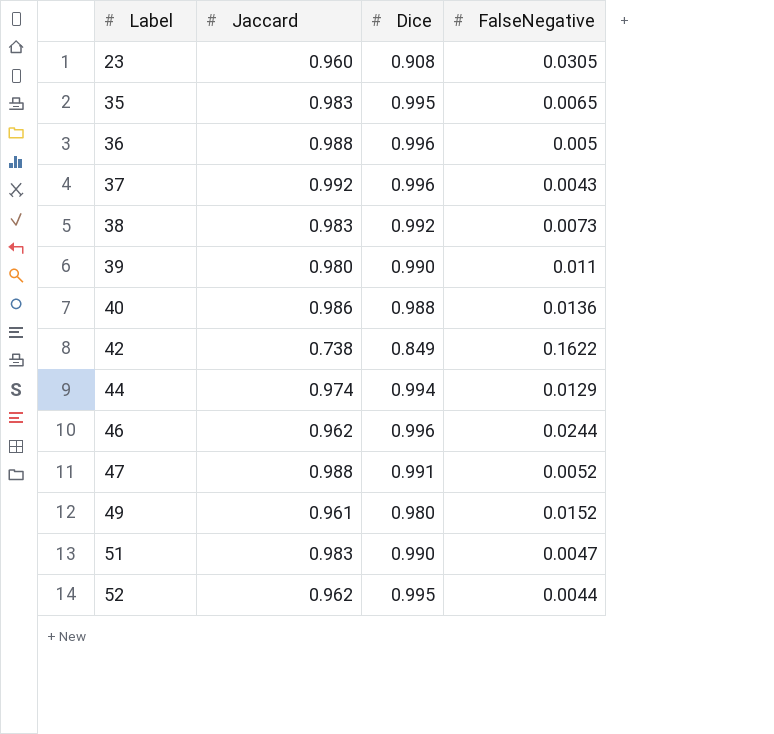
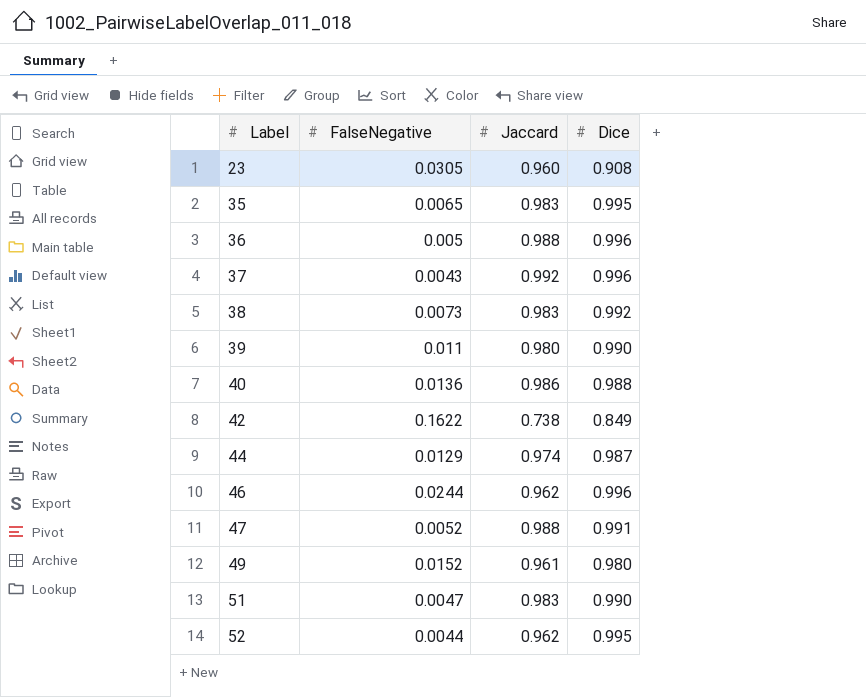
column FalseNegative | position: 4 -> 2
44 | Dice: 0.994 -> 0.987

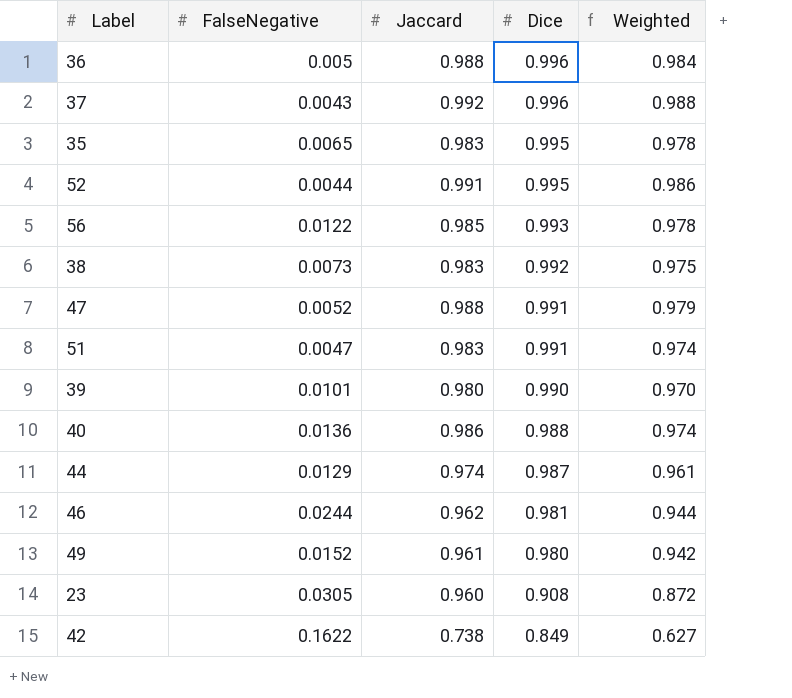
row order: Label ascending -> Dice descending
column Weighted | formula: none -> [Jaccard] * [Dice]
52 | Jaccard: 0.962 -> 0.991
row 56: none -> 0.0122 | 0.985 | 0.993 | 0.978
51 | Dice: 0.990 -> 0.991
39 | FalseNegative: 0.011 -> 0.0101
46 | Dice: 0.996 -> 0.981

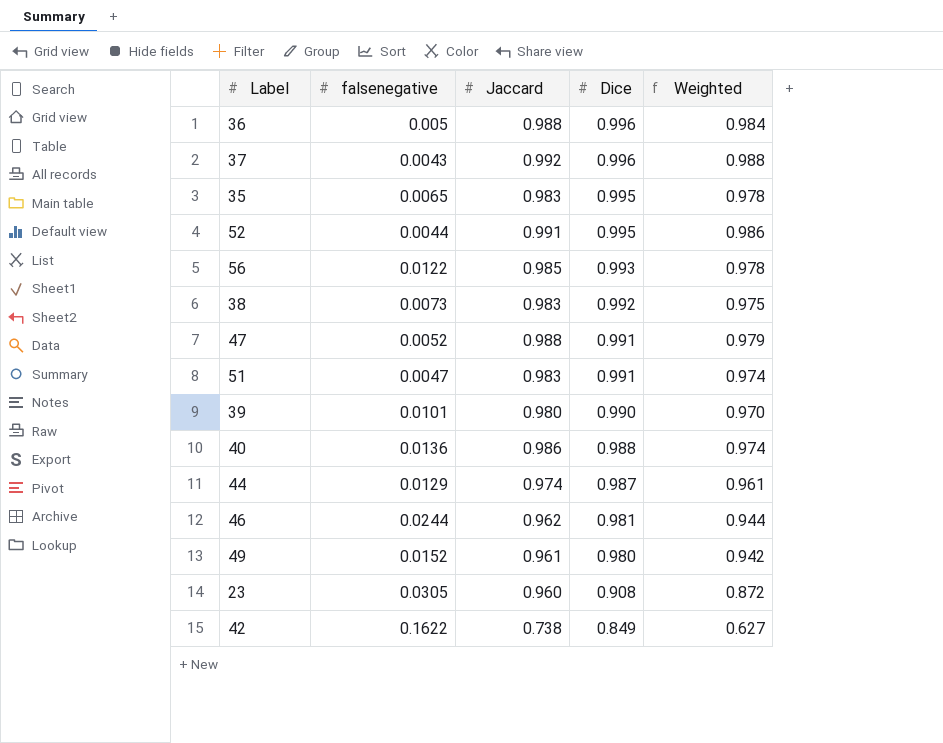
column name: FalseNegative -> falsenegative

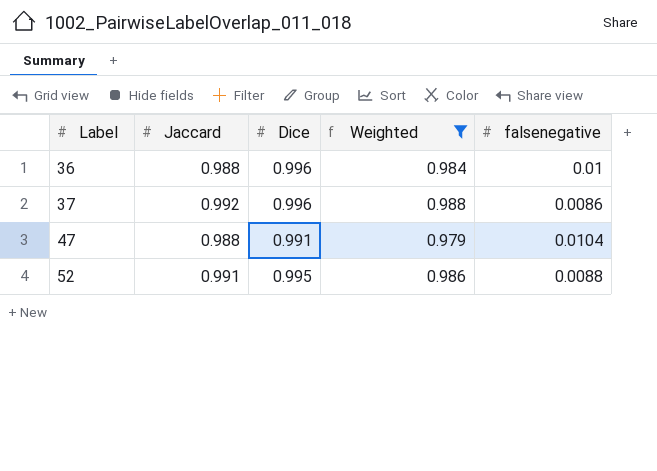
filter: none -> Weighted >= 0.979
row order: Dice descending -> Label ascending
column falsenegative | position: 2 -> 5
36 | falsenegative: 0.005 -> 0.01
37 | falsenegative: 0.0043 -> 0.0086
47 | falsenegative: 0.0052 -> 0.0104
52 | falsenegative: 0.0044 -> 0.0088

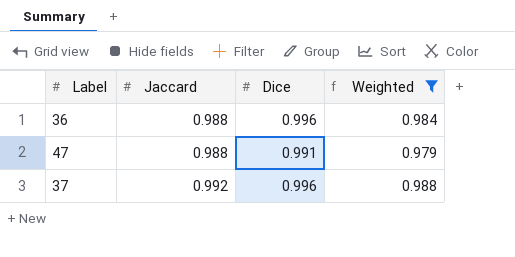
row order: Label ascending -> Jaccard ascending
column falsenegative | position: 5 -> none
row 52: 0.991 | 0.995 | 0.986 | 0.0088 -> none

